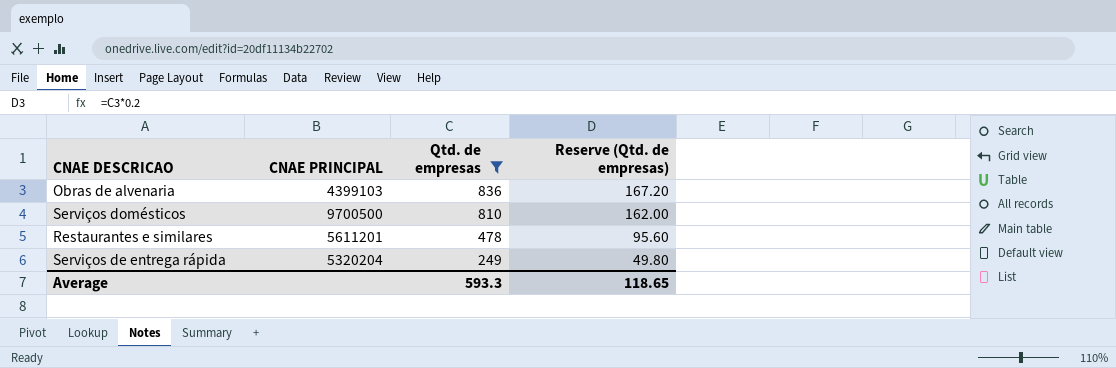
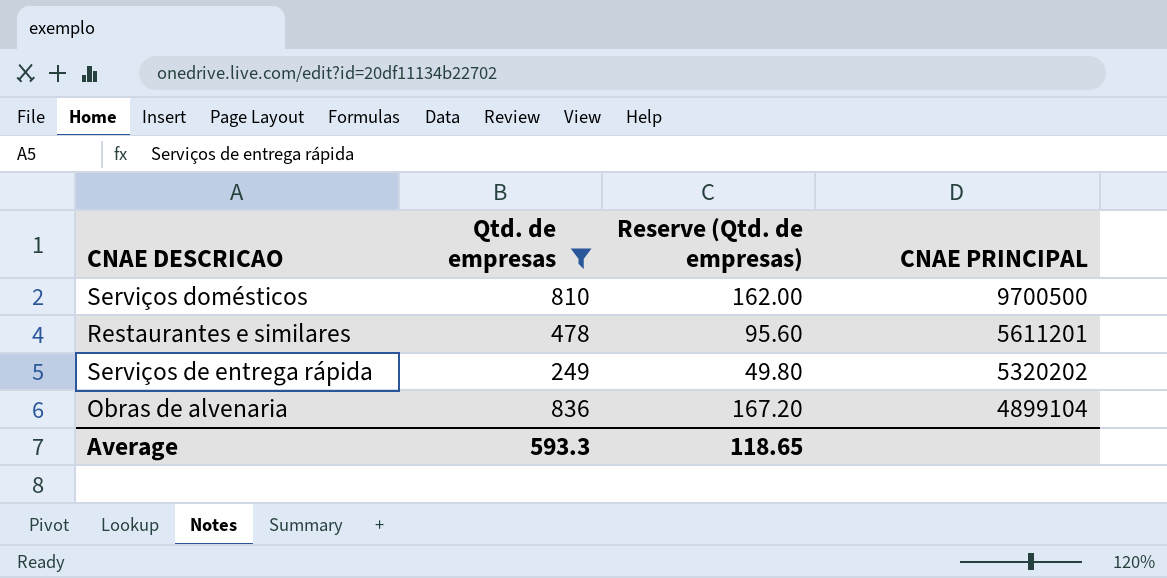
row order: Qtd. de empresas descending -> CNAE PRINCIPAL descending
column CNAE PRINCIPAL | position: 2 -> 4
Serviços de entrega rápida | CNAE PRINCIPAL: 5320204 -> 5320202
Obras de alvenaria | CNAE PRINCIPAL: 4399103 -> 4899104

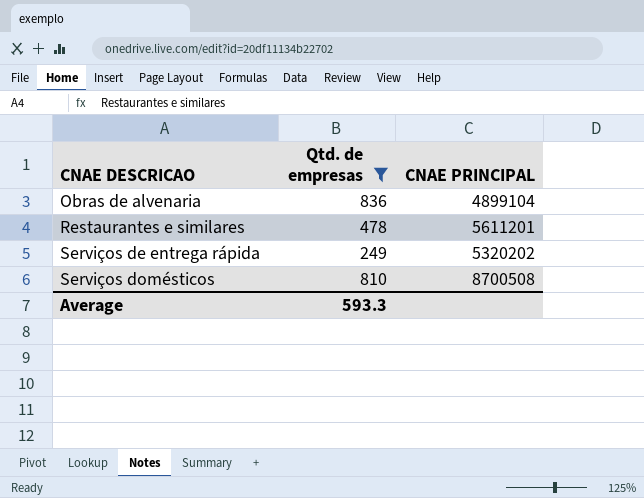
row order: CNAE PRINCIPAL descending -> CNAE DESCRICAO ascending
column Reserve (Qtd. de empresas) | formula: [Qtd. de empresas] * 0.2 -> none
Serviços domésticos | CNAE PRINCIPAL: 9700500 -> 8700508

